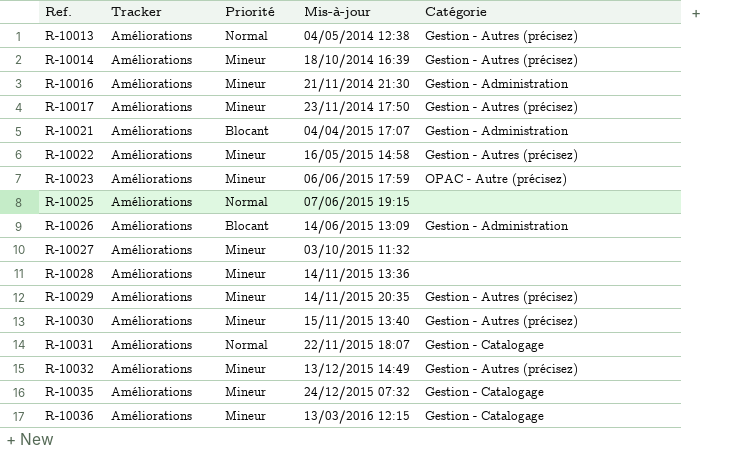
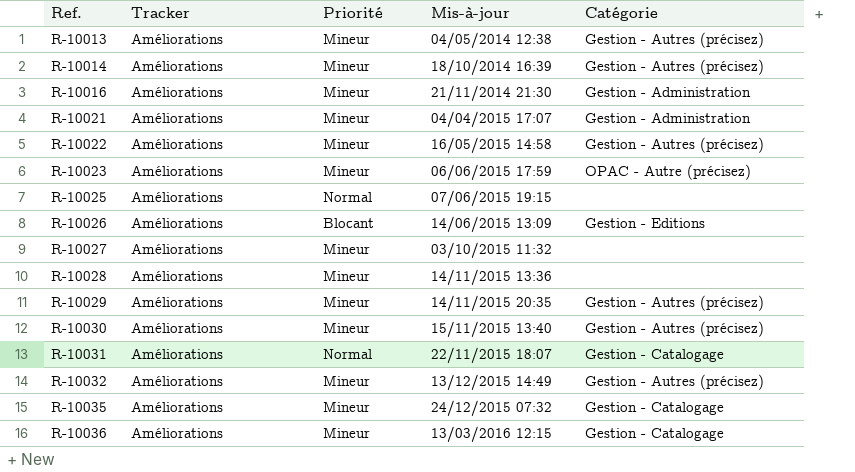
row R-10017: Améliorations | Mineur | 23/11/2014 17:50 | Gestion - Autres (précisez) -> none
R-10013 | Priorité: Normal -> Mineur
R-10021 | Priorité: Blocant -> Mineur
R-10026 | Catégorie: Gestion - Administration -> Gestion - Editions

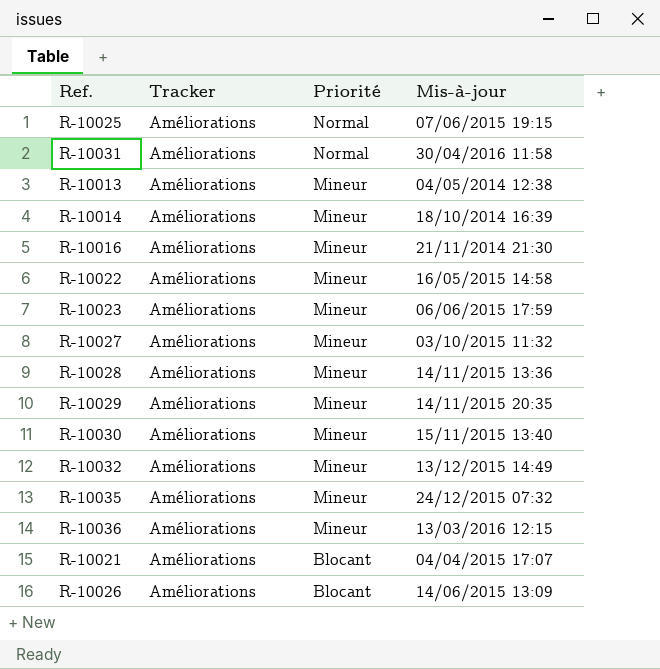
row order: Ref. ascending -> Priorité descending
column Catégorie | position: 5 -> none
R-10031 | Mis-à-jour: 22/11/2015 18:07 -> 30/04/2016 11:58
R-10021 | Priorité: Mineur -> Blocant

